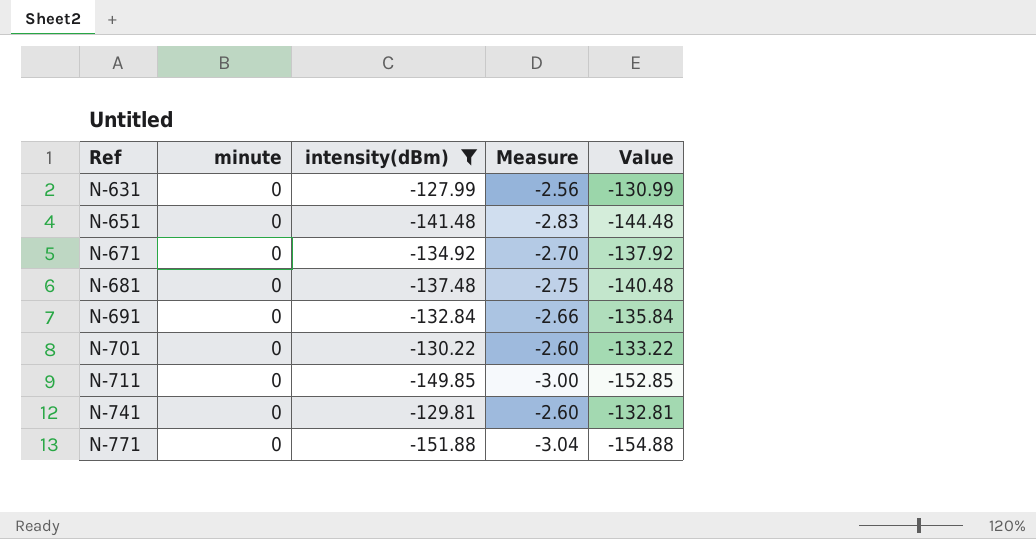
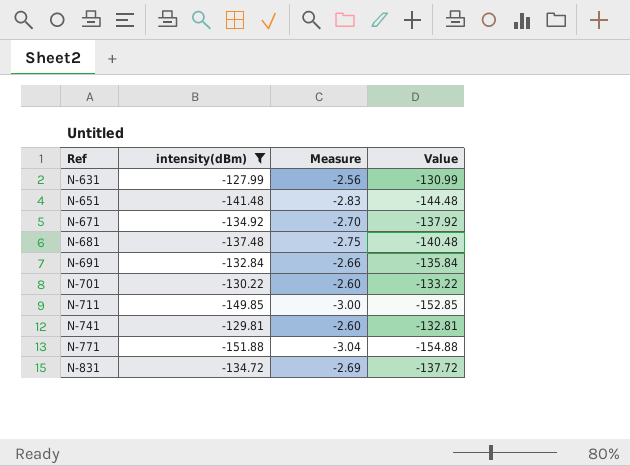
column minute | position: 2 -> none
row N-831: none -> -134.72 | -2.69 | -137.72

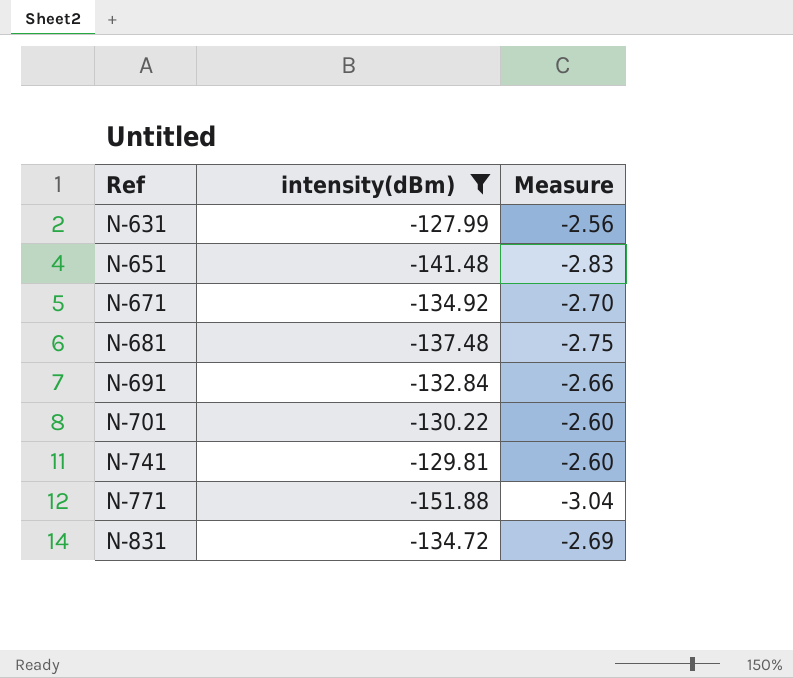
column Value | formula: [intensity(dBm)] - 3 -> none
row N-711: -149.85 | -3.00 | -152.85 -> none

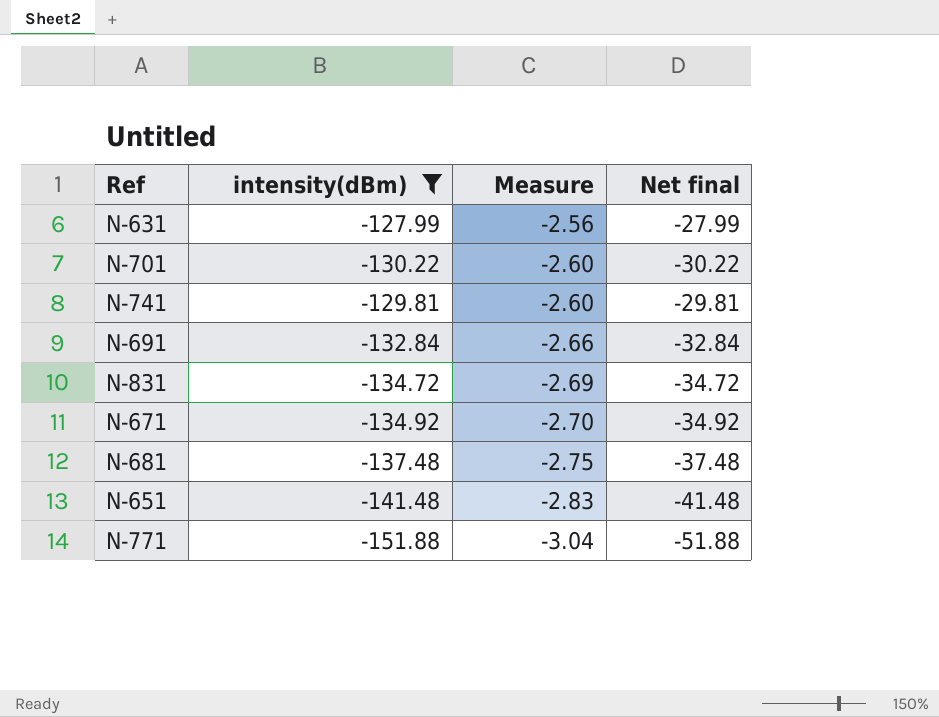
row order: Ref ascending -> Measure descending
column Net final | formula: none -> [intensity(dBm)] + 100

